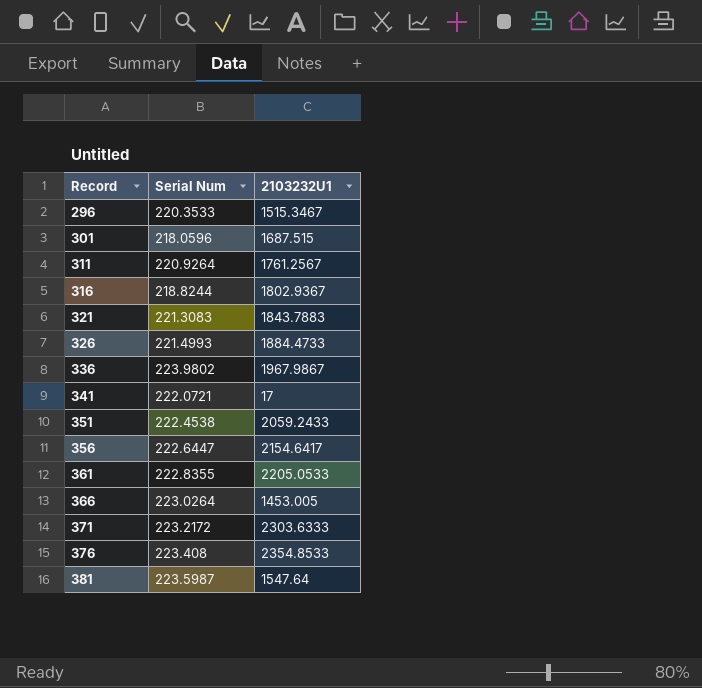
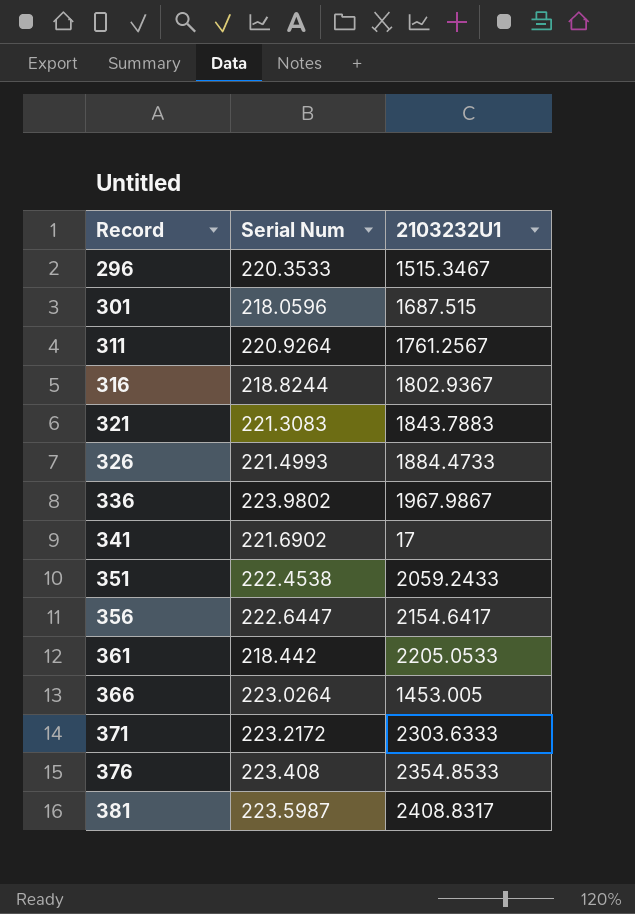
341 | Serial Num: 222.0721 -> 221.6902
361 | Serial Num: 222.8355 -> 218.442
381 | 2103232U1: 1547.64 -> 2408.8317

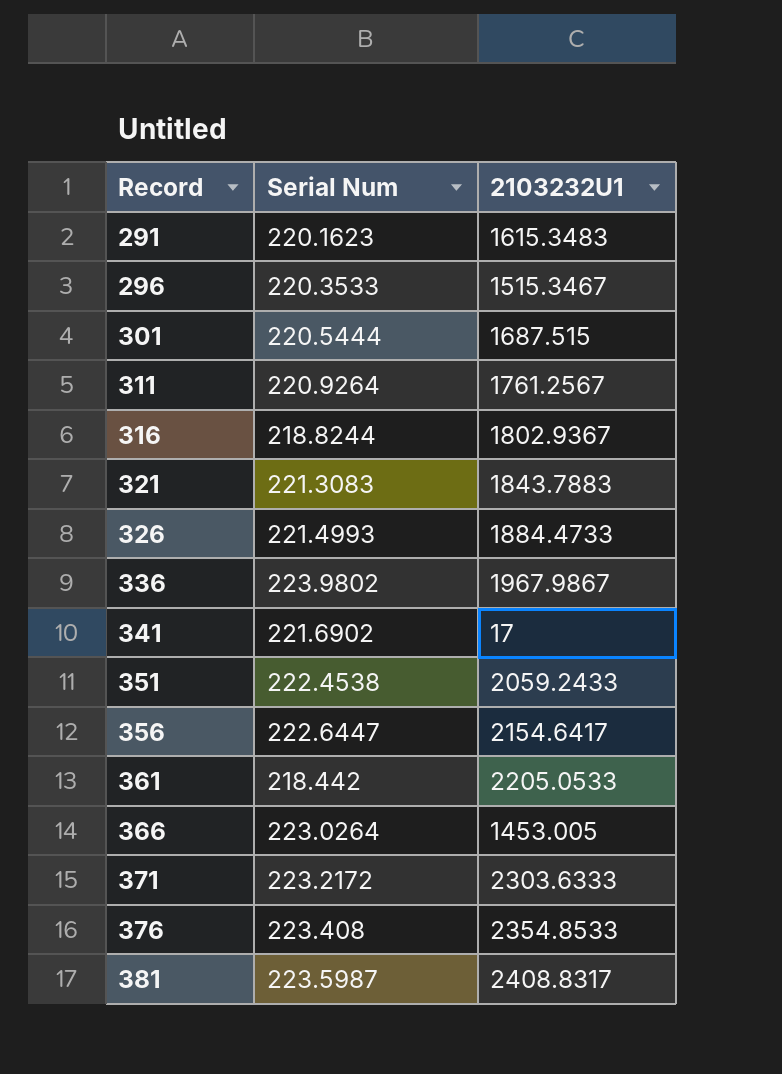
row 291: none -> 220.1623 | 1615.3483
301 | Serial Num: 218.0596 -> 220.5444

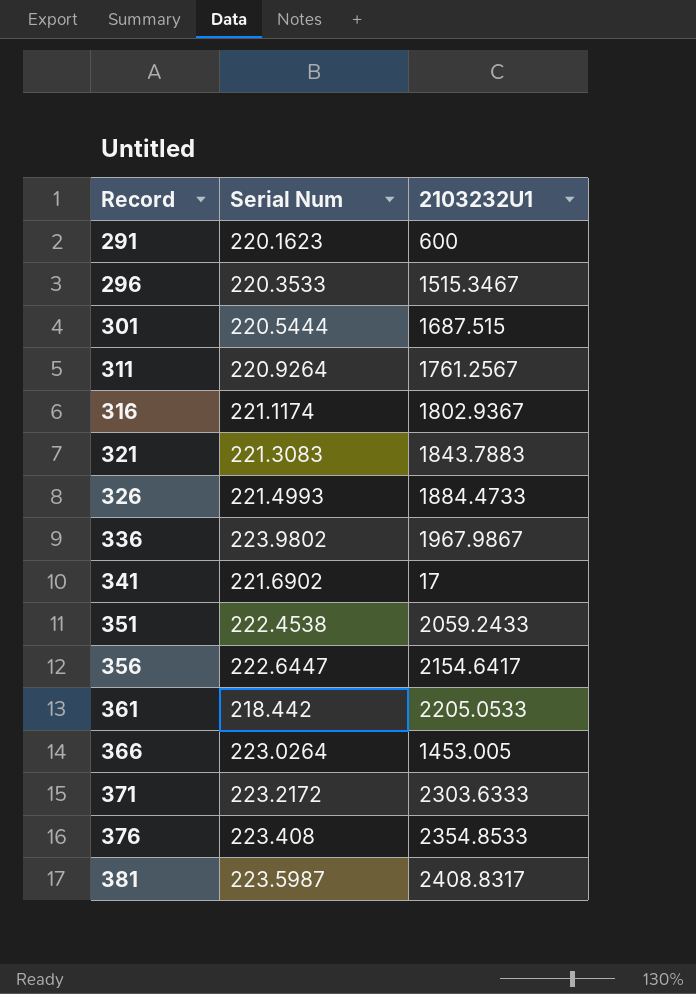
291 | 2103232U1: 1615.3483 -> 600
316 | Serial Num: 218.8244 -> 221.1174

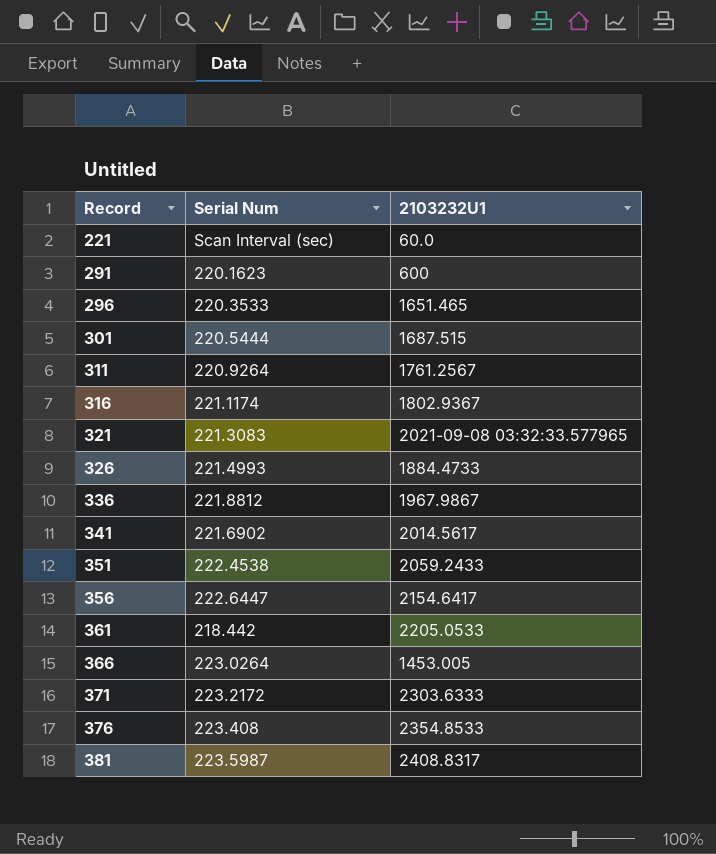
row 221: none -> Scan Interval (sec) | 60.0
296 | 2103232U1: 1515.3467 -> 1651.465
321 | 2103232U1: 1843.7883 -> 2021-09-08 03:32:33.577965
336 | Serial Num: 223.9802 -> 221.8812
341 | 2103232U1: 17 -> 2014.5617

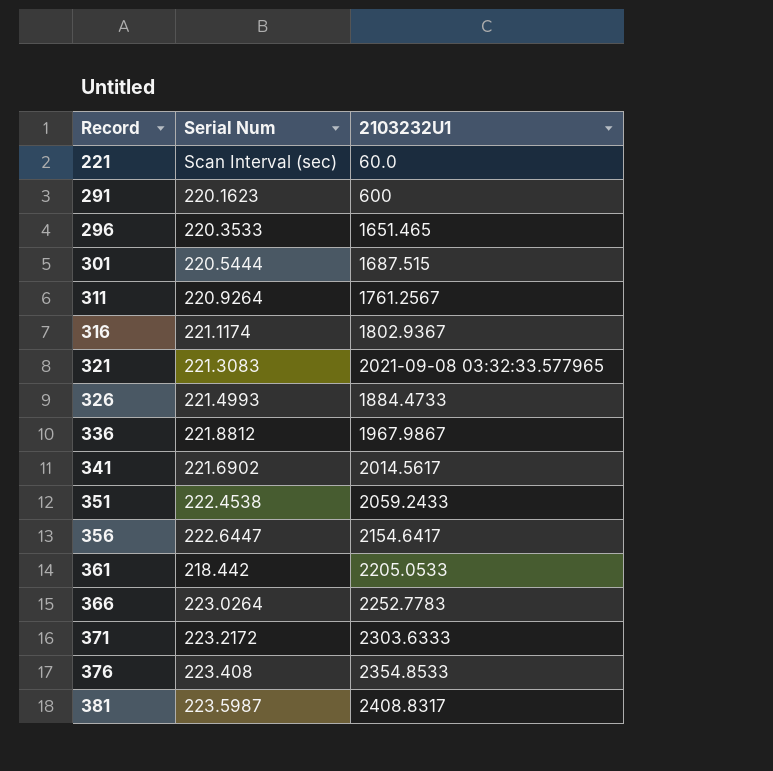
366 | 2103232U1: 1453.005 -> 2252.7783

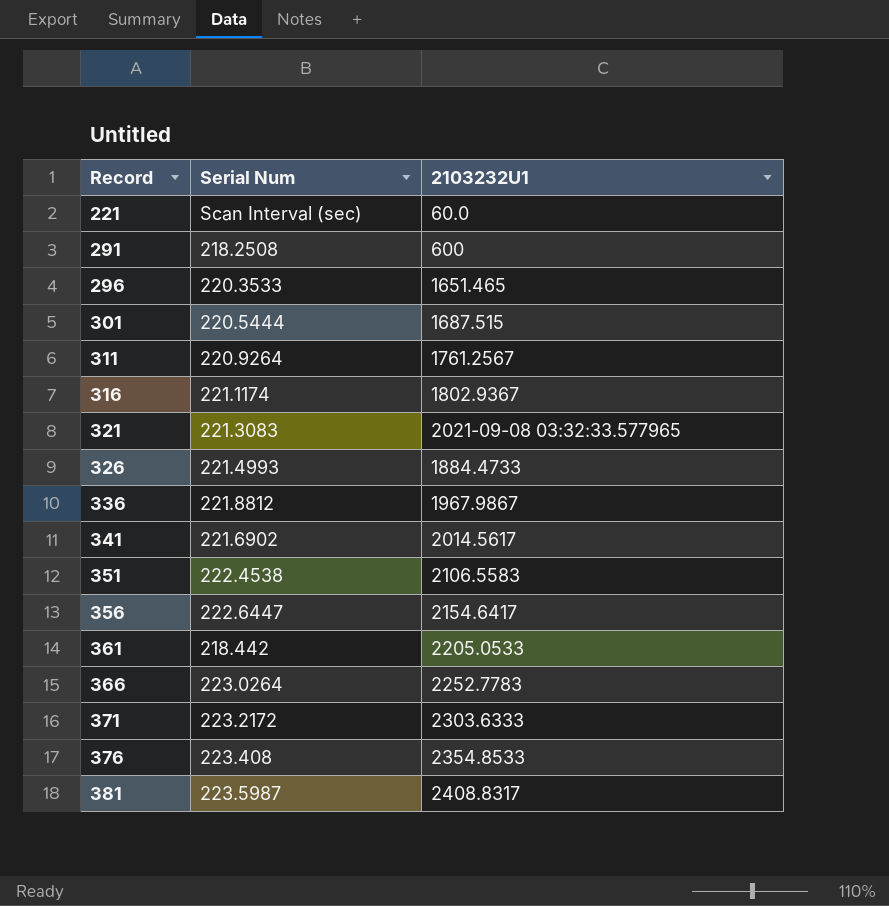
291 | Serial Num: 220.1623 -> 218.2508
351 | 2103232U1: 2059.2433 -> 2106.5583

